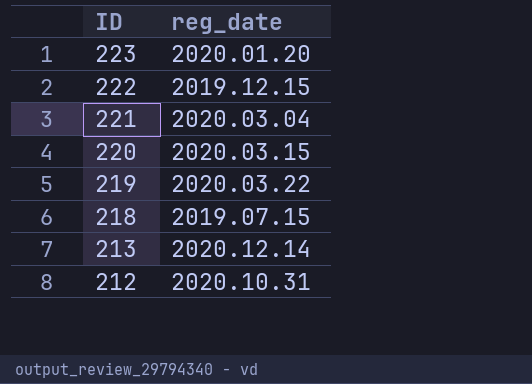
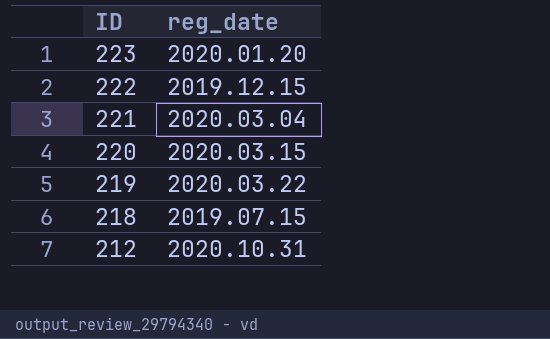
row 213: 2020.12.14 -> none

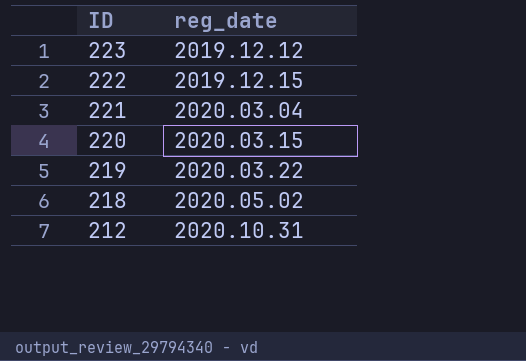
223 | reg_date: 2020.01.20 -> 2019.12.12
218 | reg_date: 2019.07.15 -> 2020.05.02

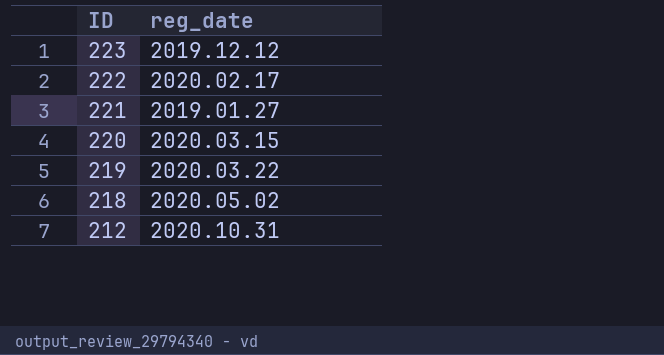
222 | reg_date: 2019.12.15 -> 2020.02.17
221 | reg_date: 2020.03.04 -> 2019.01.27

